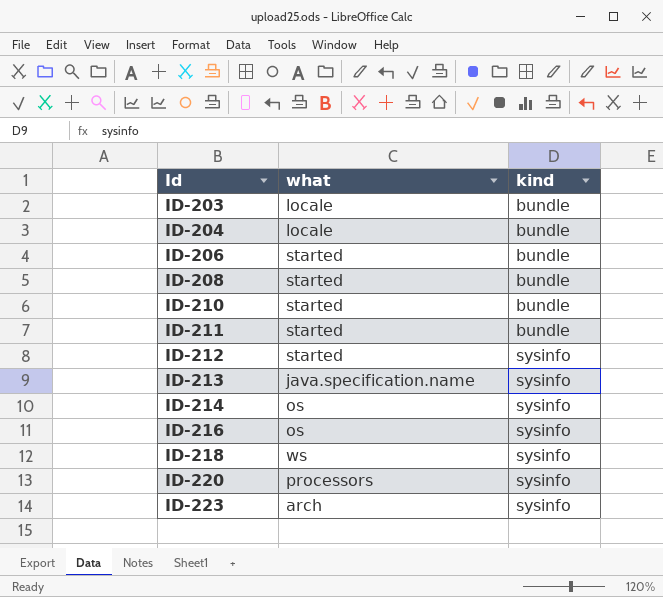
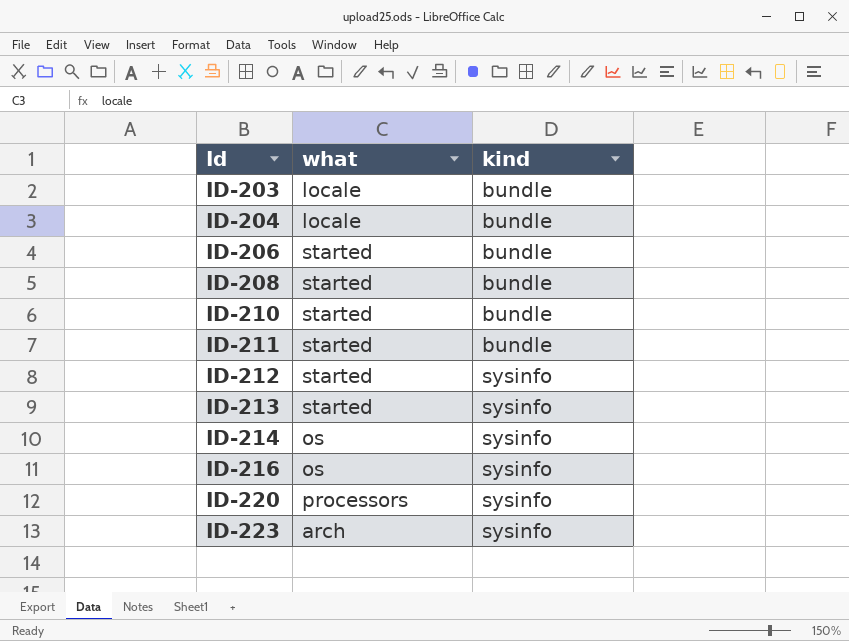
row ID-218: ws | sysinfo -> none
ID-213 | what: java.specification.name -> started

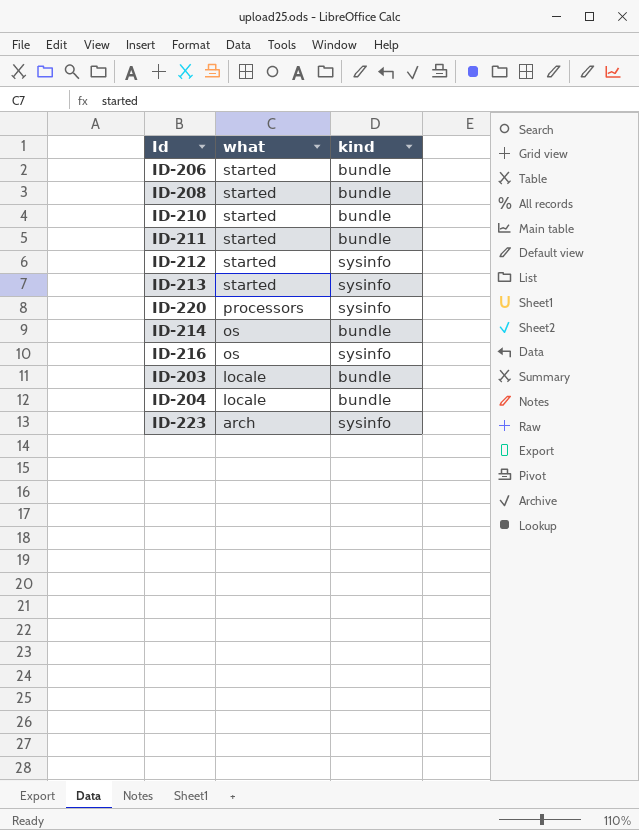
row order: Id ascending -> what descending
ID-214 | kind: sysinfo -> bundle

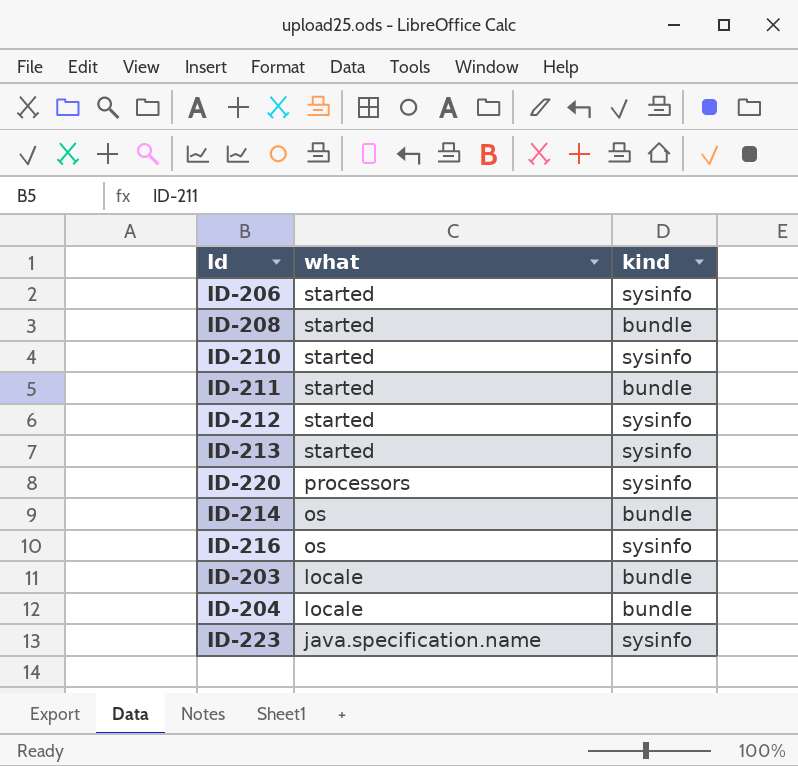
ID-206 | kind: bundle -> sysinfo
ID-210 | kind: bundle -> sysinfo
ID-223 | what: arch -> java.specification.name

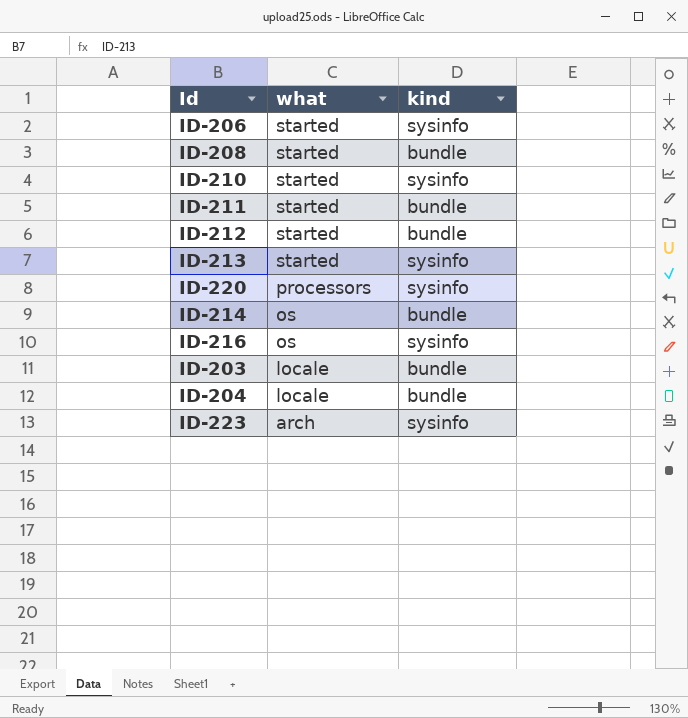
ID-212 | kind: sysinfo -> bundle
ID-223 | what: java.specification.name -> arch

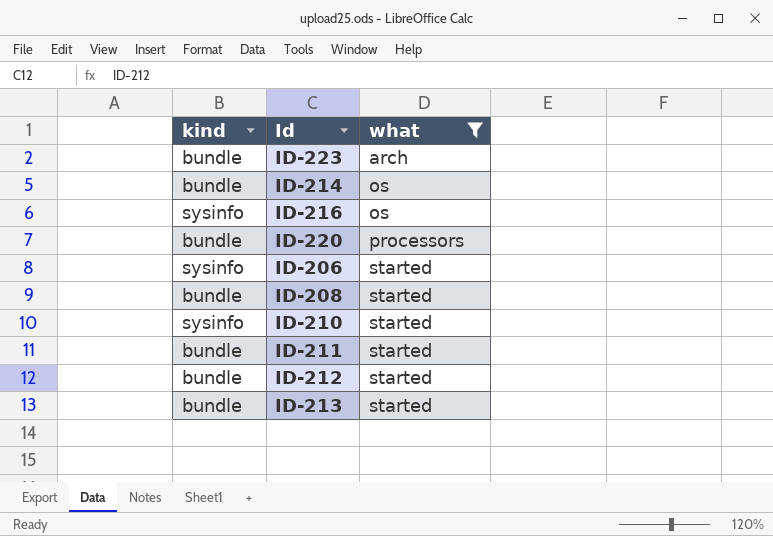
filter: none -> what != locale
row order: what descending -> what ascending
column kind | position: 3 -> 1
ID-223 | kind: sysinfo -> bundle
ID-220 | kind: sysinfo -> bundle
ID-213 | kind: sysinfo -> bundle

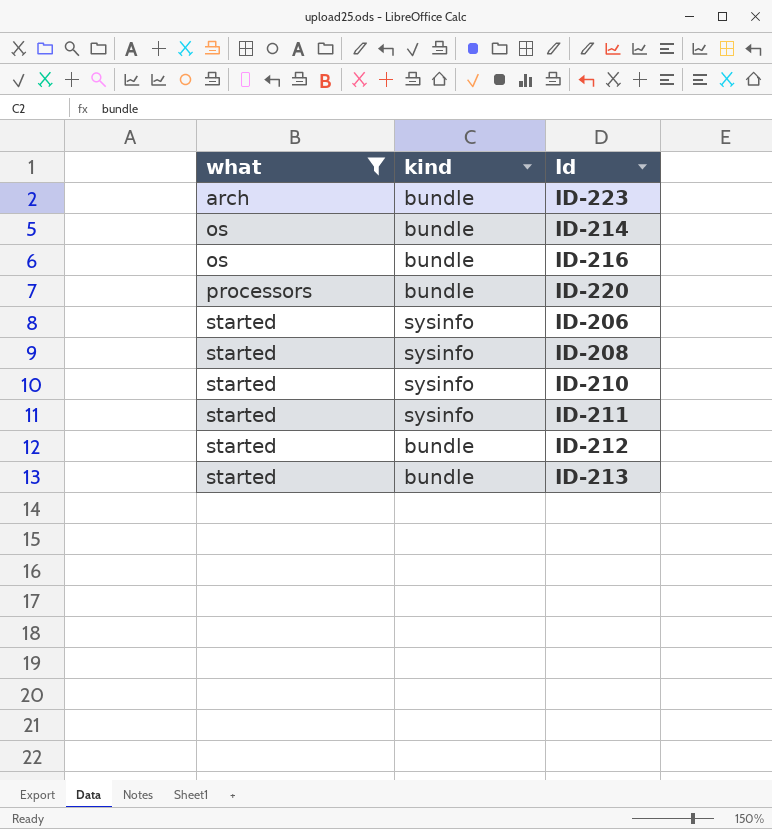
column what | position: 3 -> 1
ID-216 | kind: sysinfo -> bundle
ID-208 | kind: bundle -> sysinfo
ID-211 | kind: bundle -> sysinfo

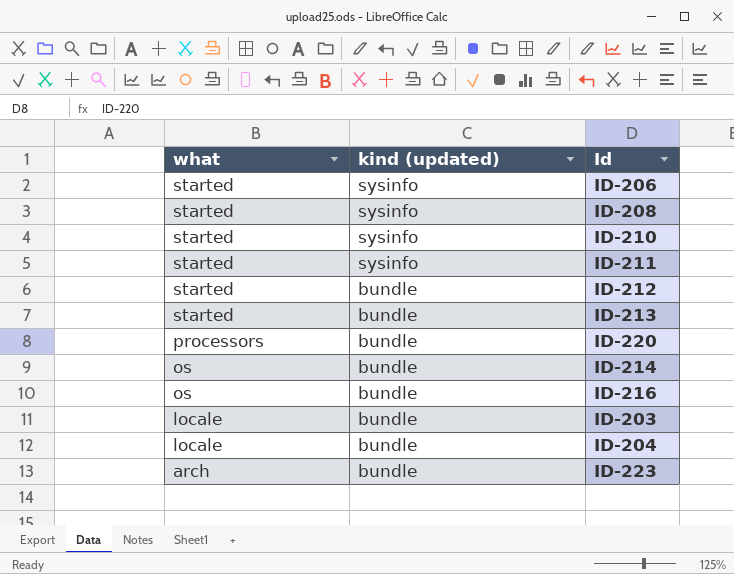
filter: what != locale -> none
row order: what ascending -> what descending
column name: kind -> kind (updated)

